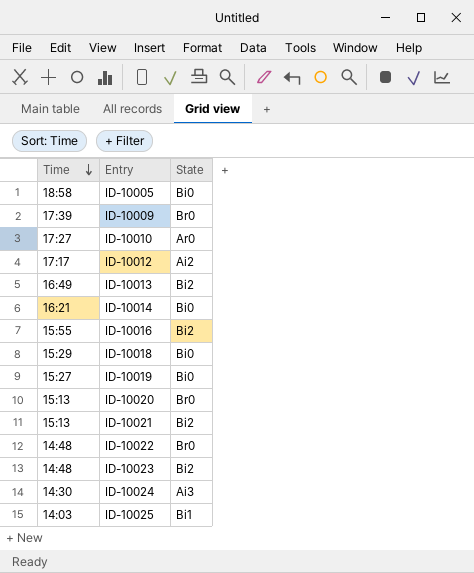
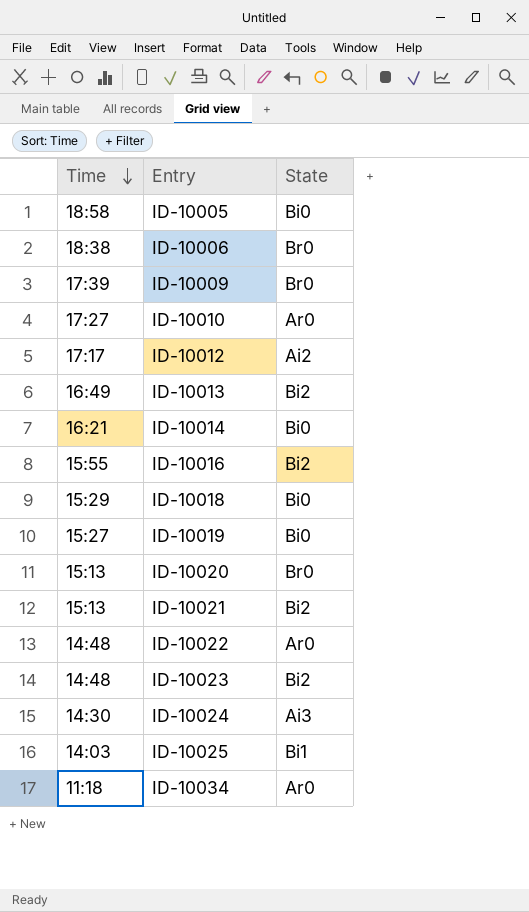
row ID-10006: none -> 18:38 | Br0
ID-10022 | State: Br0 -> Ar0
row ID-10034: none -> 11:18 | Ar0

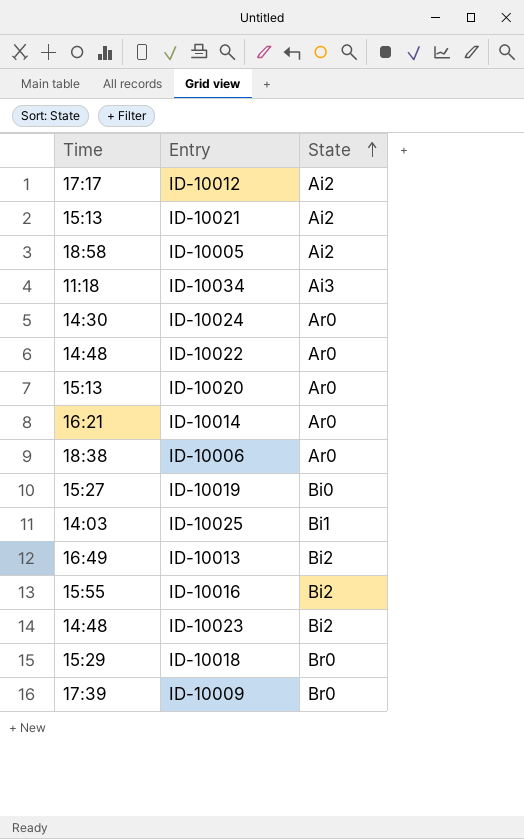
row order: Time descending -> State ascending
row ID-10010: 17:27 | Ar0 -> none
ID-10021 | State: Bi2 -> Ai2
ID-10005 | State: Bi0 -> Ai2
ID-10034 | State: Ar0 -> Ai3
ID-10024 | State: Ai3 -> Ar0
ID-10020 | State: Br0 -> Ar0
ID-10014 | State: Bi0 -> Ar0
ID-10006 | State: Br0 -> Ar0
ID-10018 | State: Bi0 -> Br0

